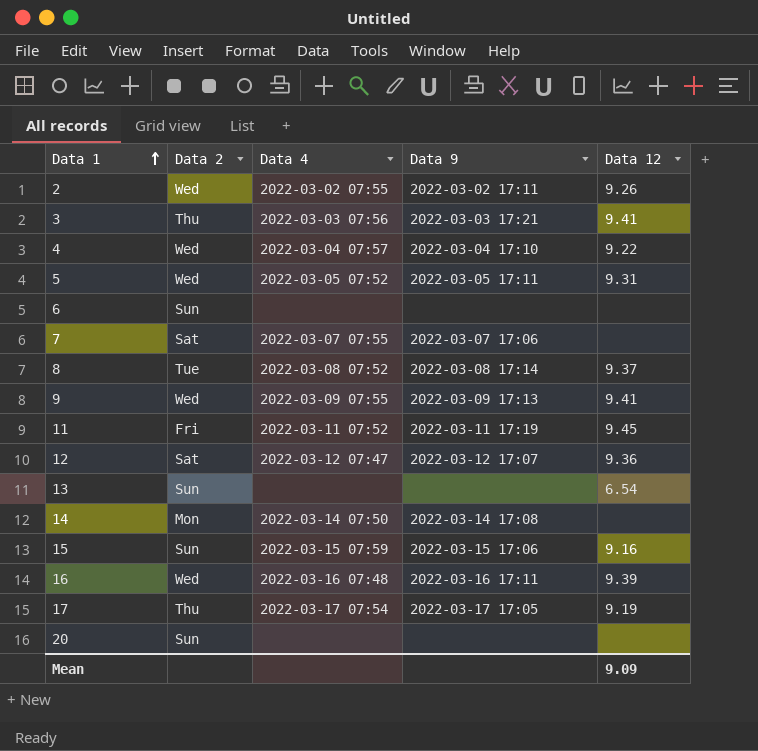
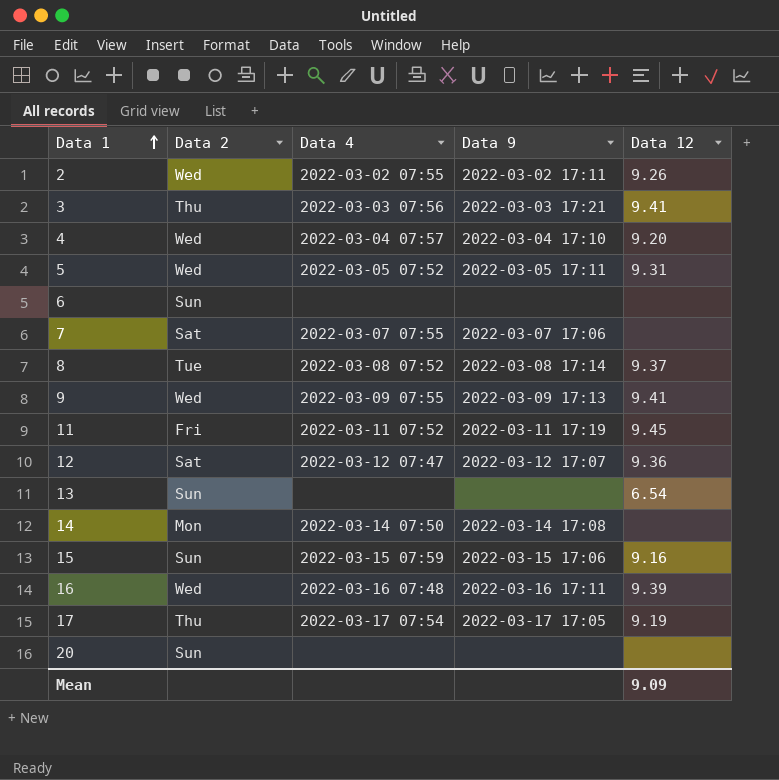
4 | Data 12: 9.22 -> 9.20

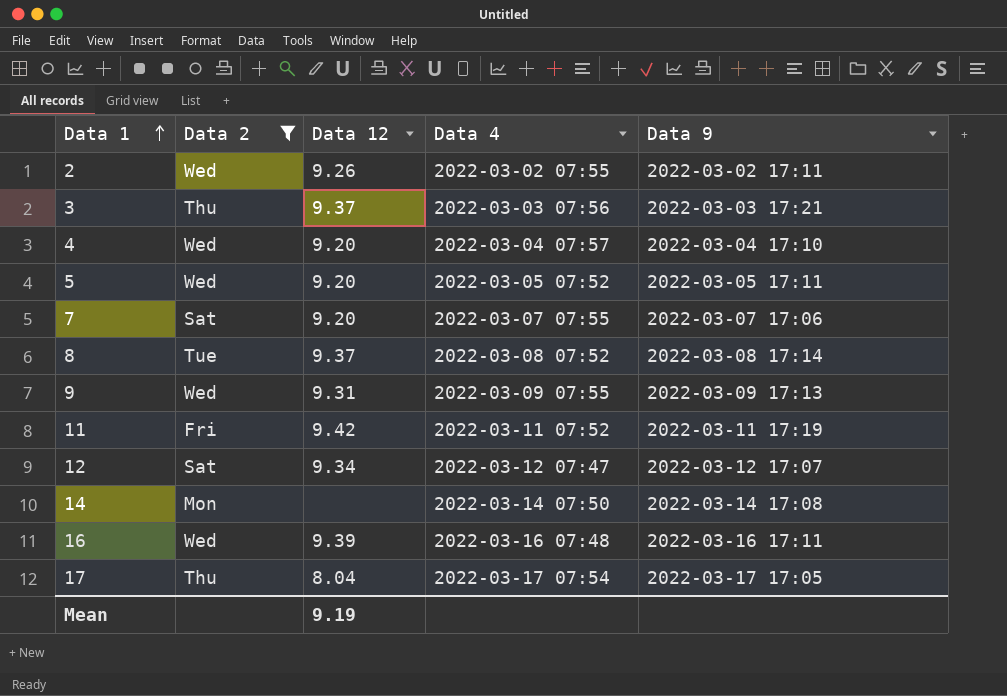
filter: none -> Data 2 != Sun
column Data 12 | position: 5 -> 3
3 | Data 12: 9.41 -> 9.37
5 | Data 12: 9.31 -> 9.20
7 | Data 12: none -> 9.20
9 | Data 12: 9.41 -> 9.31
11 | Data 12: 9.45 -> 9.42
12 | Data 12: 9.36 -> 9.34
17 | Data 12: 9.19 -> 8.04
Mean | Data 12: 9.09 -> 9.19

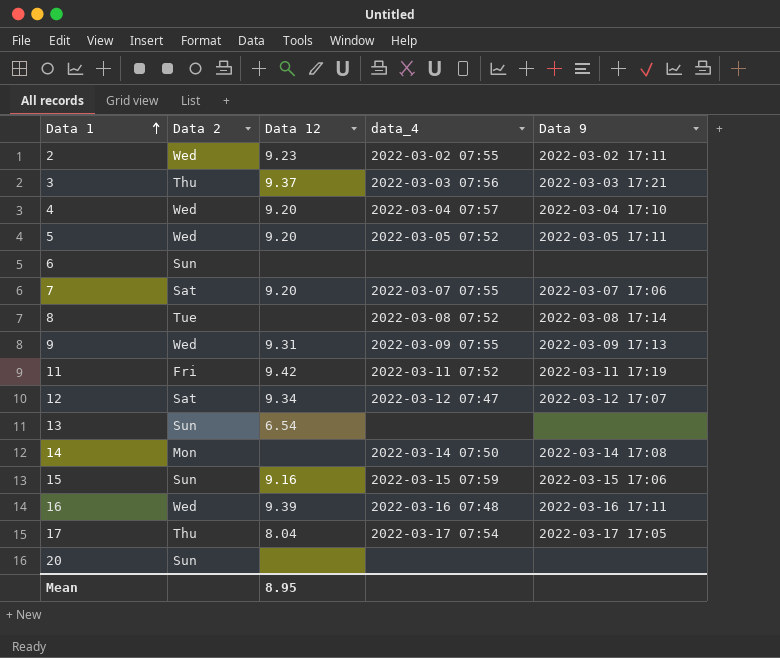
filter: Data 2 != Sun -> none
column name: Data 4 -> data_4
2 | Data 12: 9.26 -> 9.23
8 | Data 12: 9.37 -> none
Mean | Data 12: 9.19 -> 8.95

